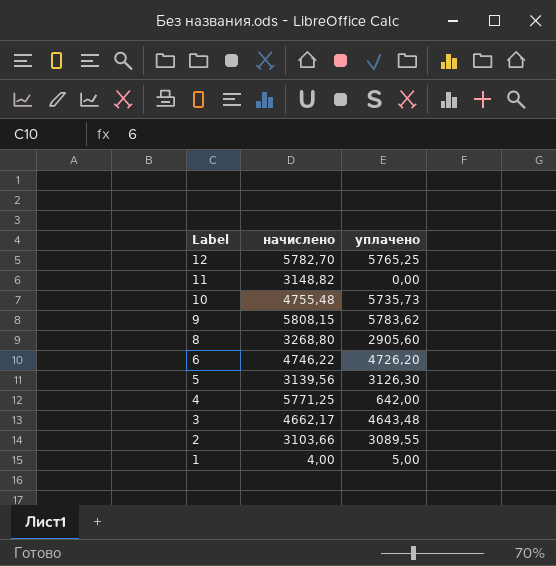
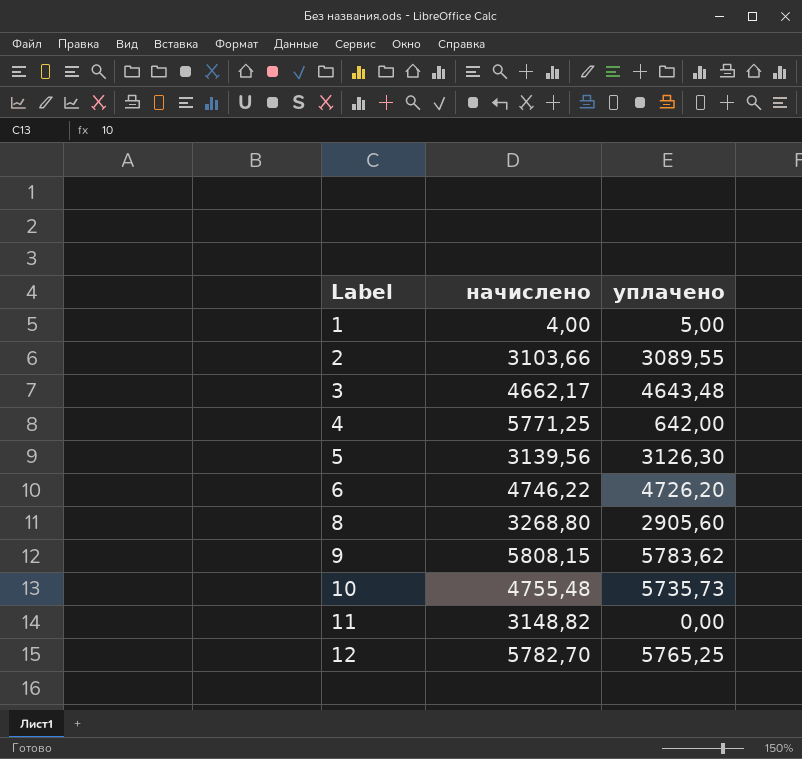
row order: Label descending -> Label ascending

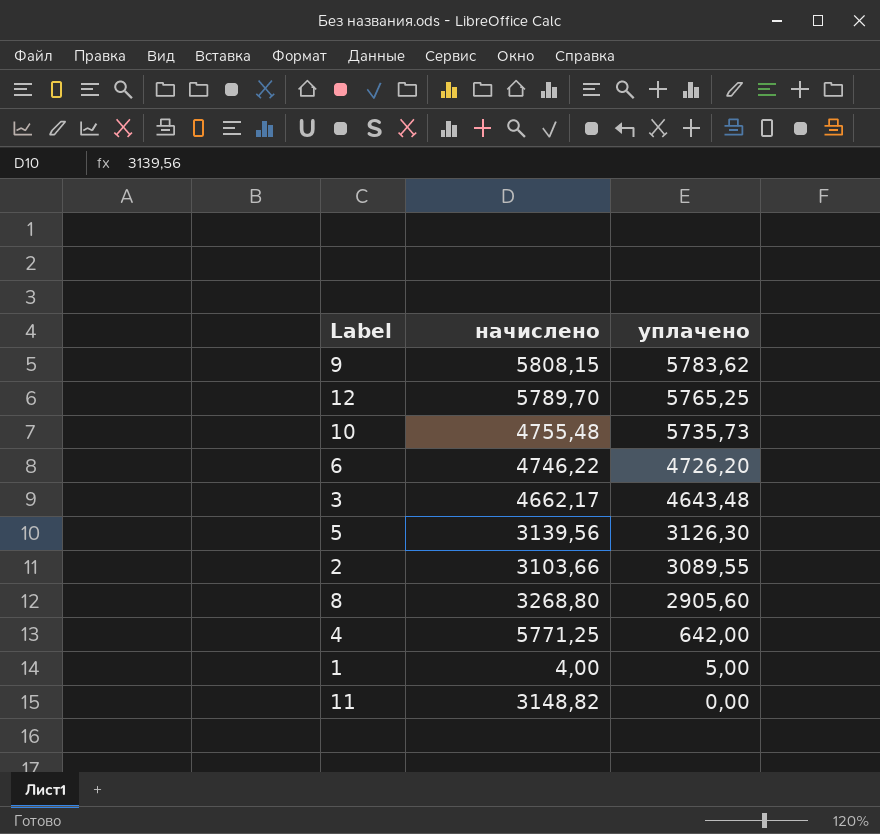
row order: Label ascending -> уплачено descending
12 | начислено: 5782,70 -> 5789,70

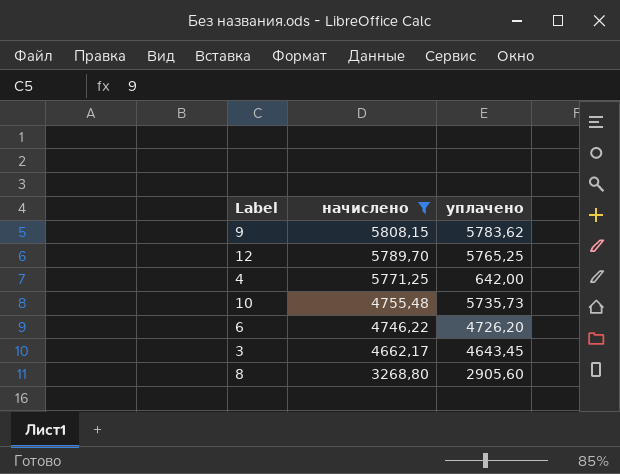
filter: none -> начислено >= 3268,80
row order: уплачено descending -> начислено descending
3 | уплачено: 4643,48 -> 4643,45

